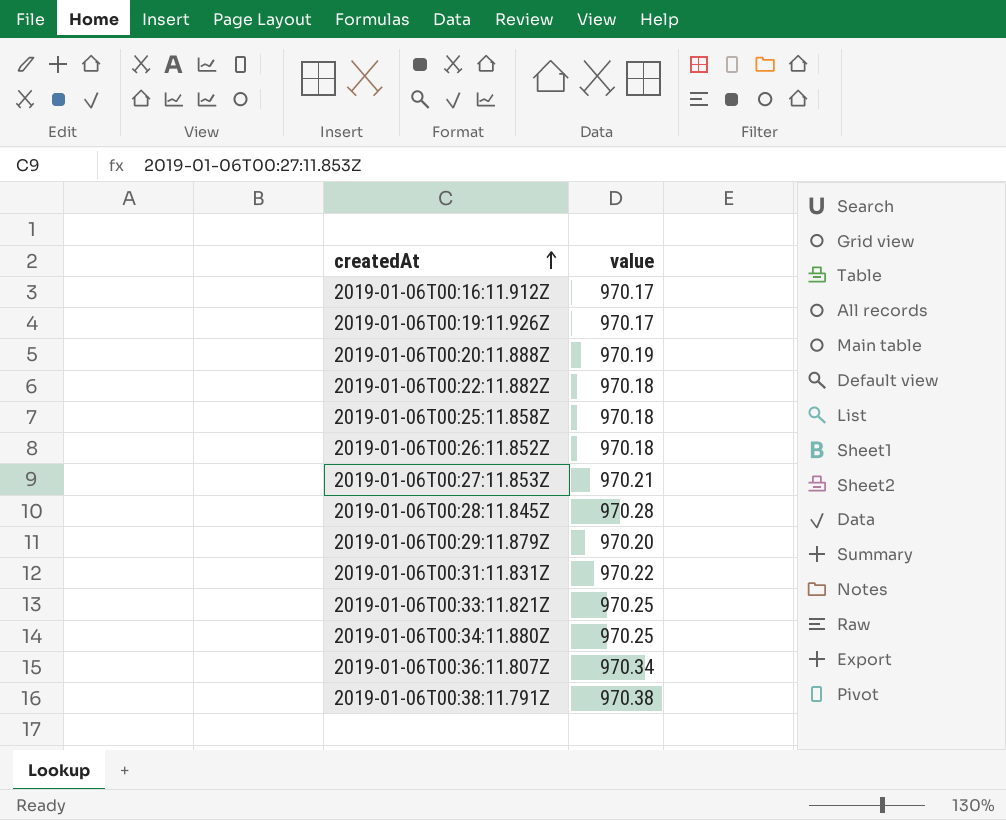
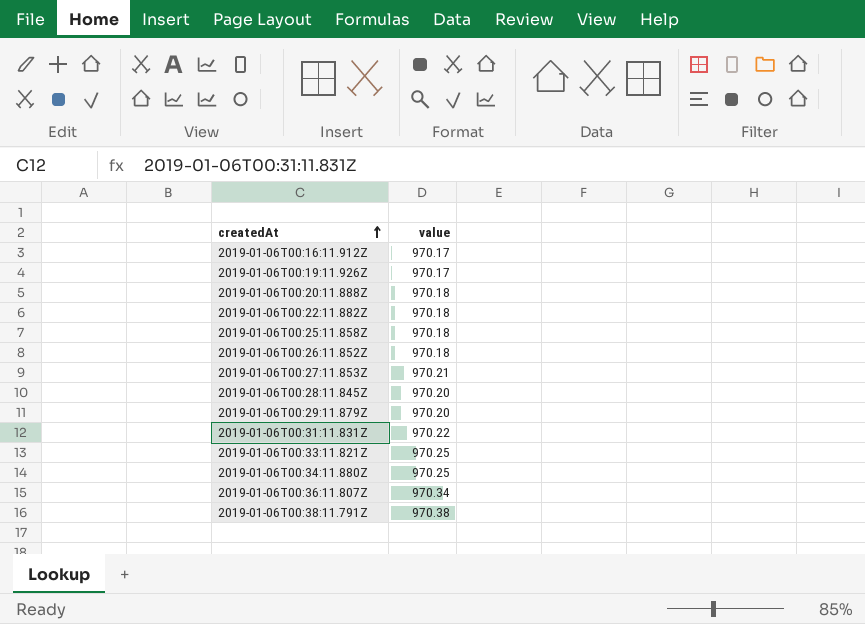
2019-01-06T00:20:11.888Z | value: 970.19 -> 970.18
2019-01-06T00:28:11.845Z | value: 970.28 -> 970.20

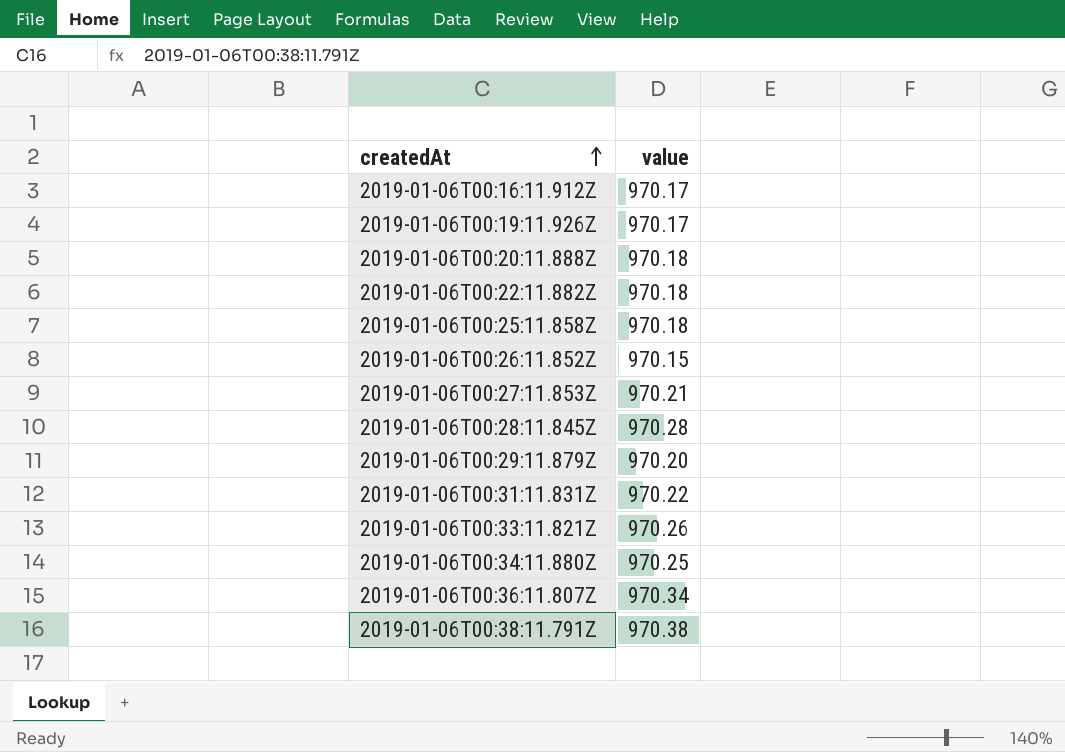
2019-01-06T00:26:11.852Z | value: 970.18 -> 970.15
2019-01-06T00:28:11.845Z | value: 970.20 -> 970.28
2019-01-06T00:33:11.821Z | value: 970.25 -> 970.26

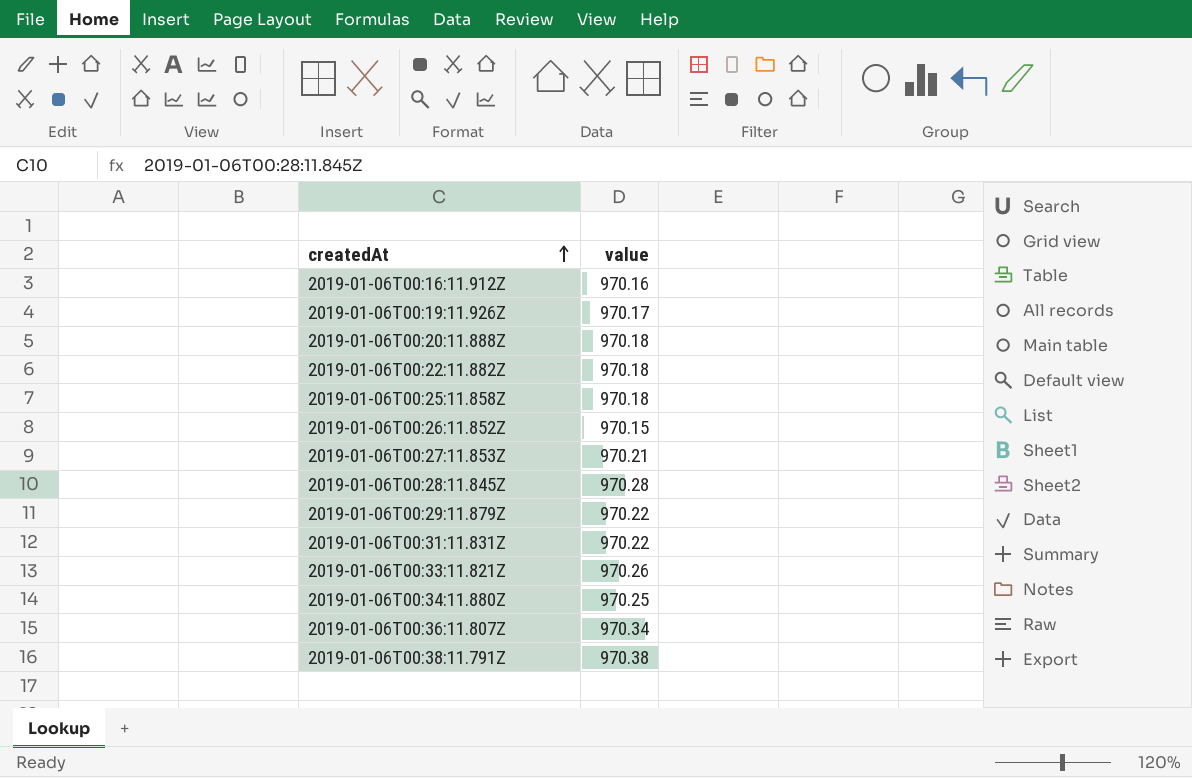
2019-01-06T00:16:11.912Z | value: 970.17 -> 970.16
2019-01-06T00:29:11.879Z | value: 970.20 -> 970.22

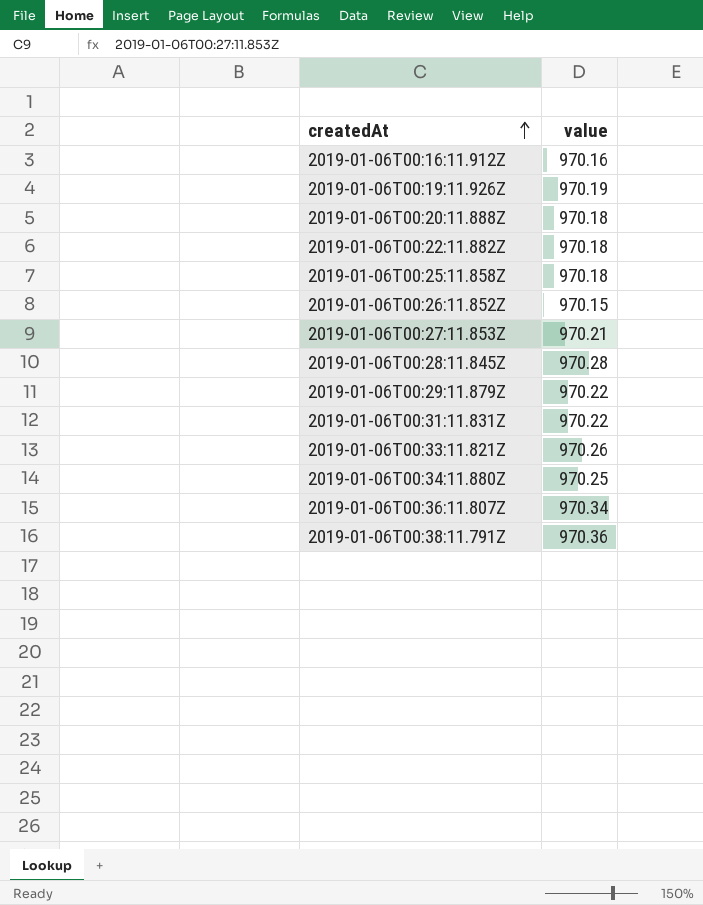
2019-01-06T00:19:11.926Z | value: 970.17 -> 970.19
2019-01-06T00:38:11.791Z | value: 970.38 -> 970.36

